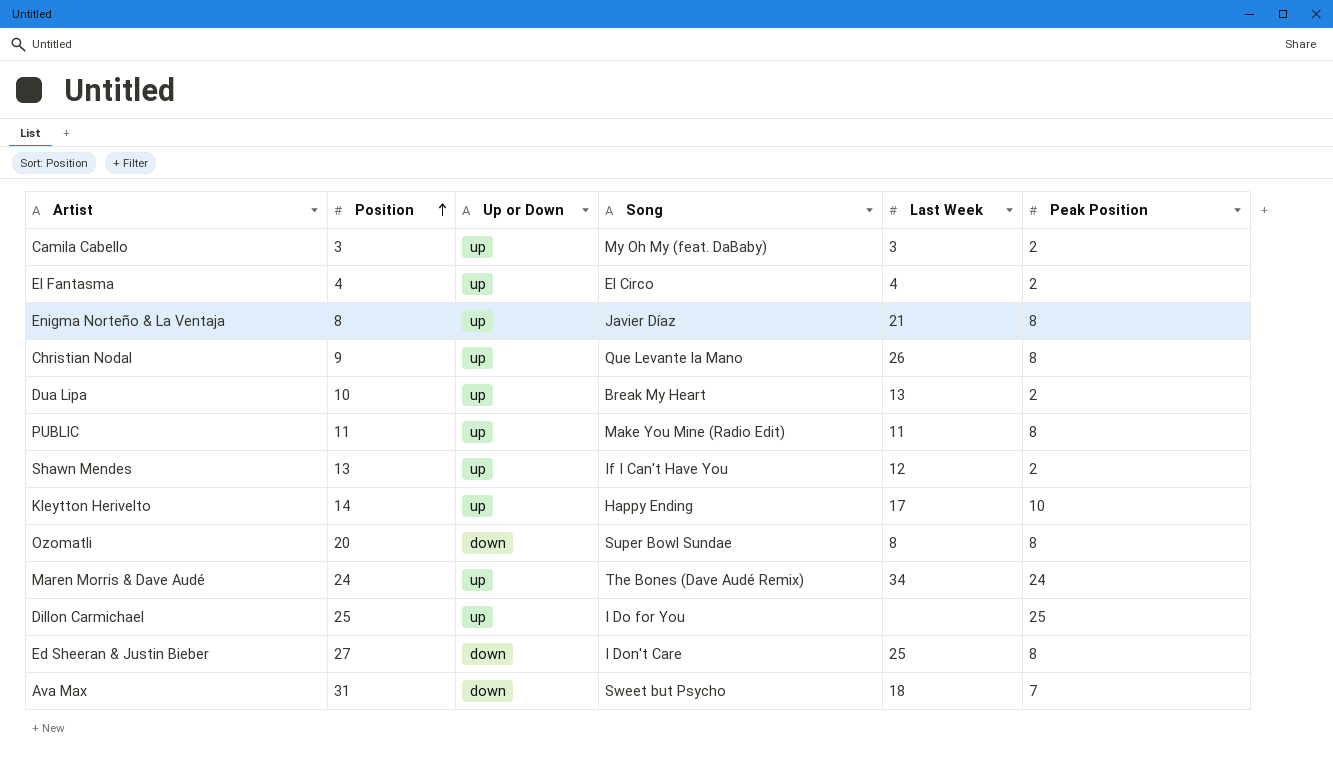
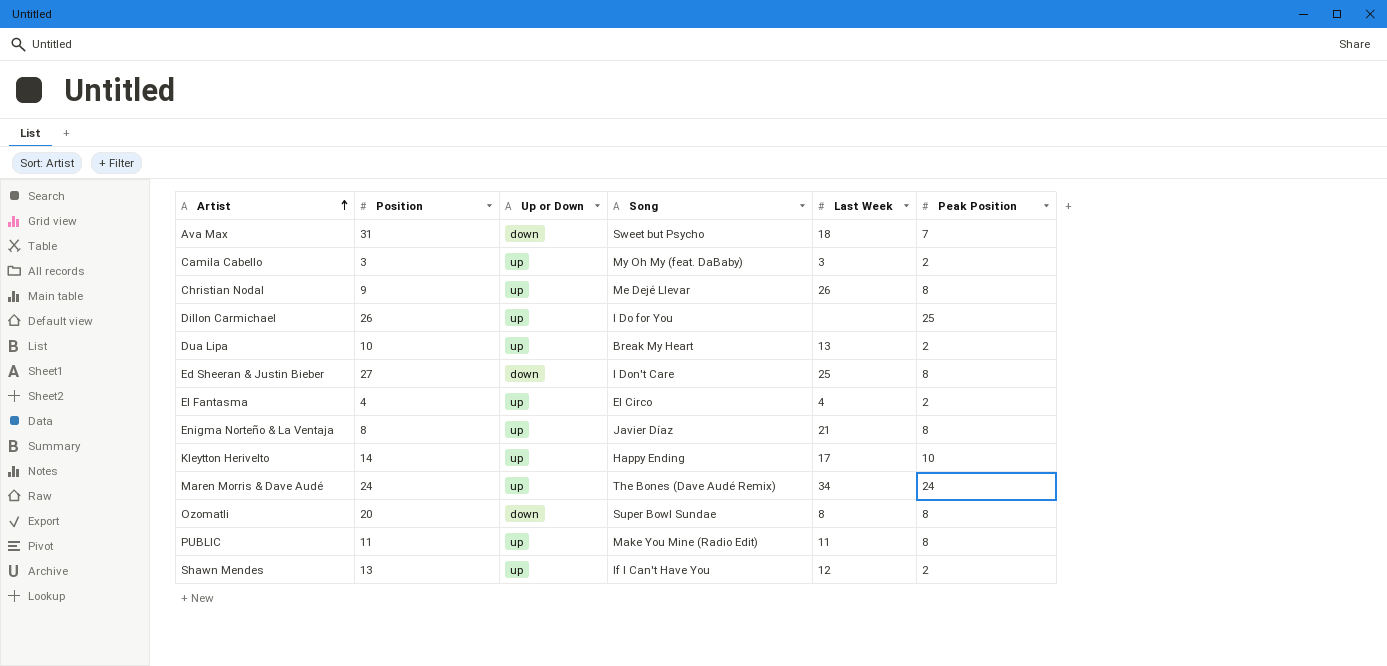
row order: Position ascending -> Artist ascending
Christian Nodal | Song: Que Levante la Mano -> Me Dejé Llevar
Dillon Carmichael | Position: 25 -> 26

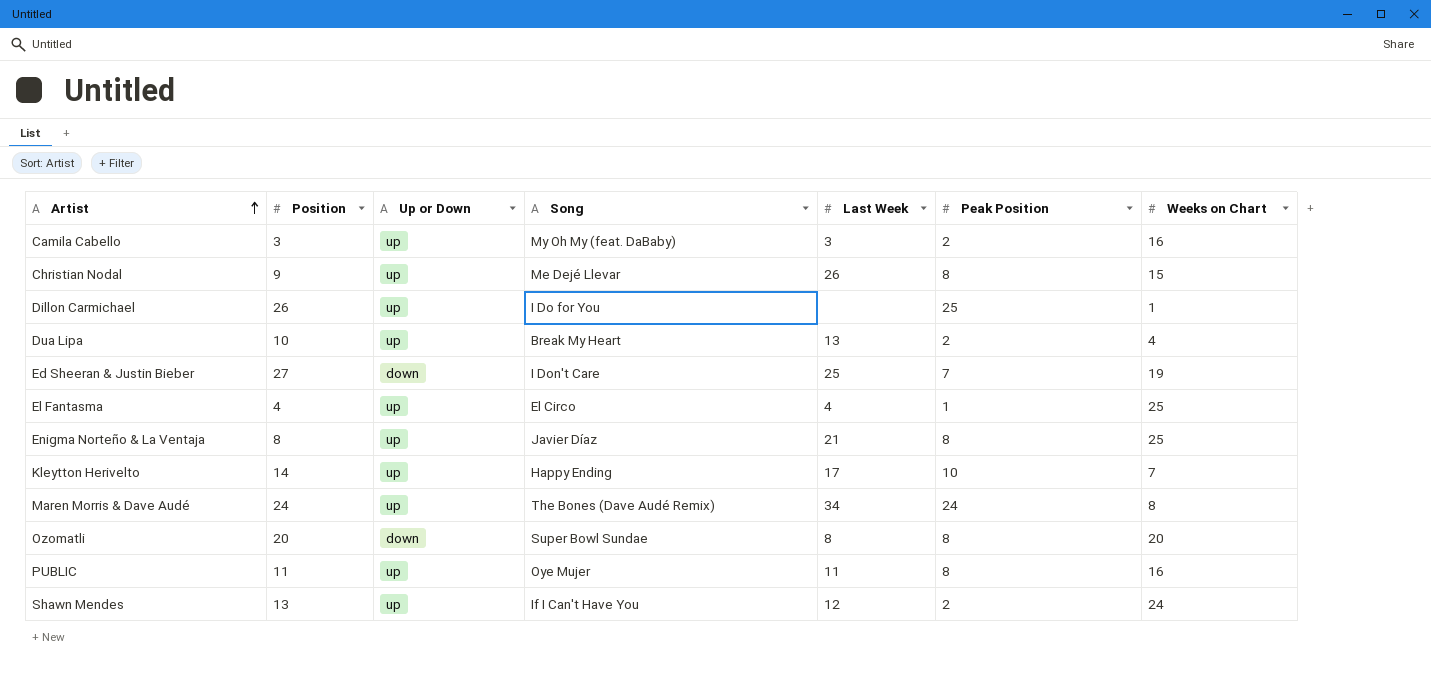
column Weeks on Chart | position: none -> 7
row Ava Max: 31 | down | Sweet but Psycho | 18 | 7 -> none
Ed Sheeran & Justin Bieber | Peak Position: 8 -> 7
El Fantasma | Peak Position: 2 -> 1
PUBLIC | Song: Make You Mine (Radio Edit) -> Oye Mujer

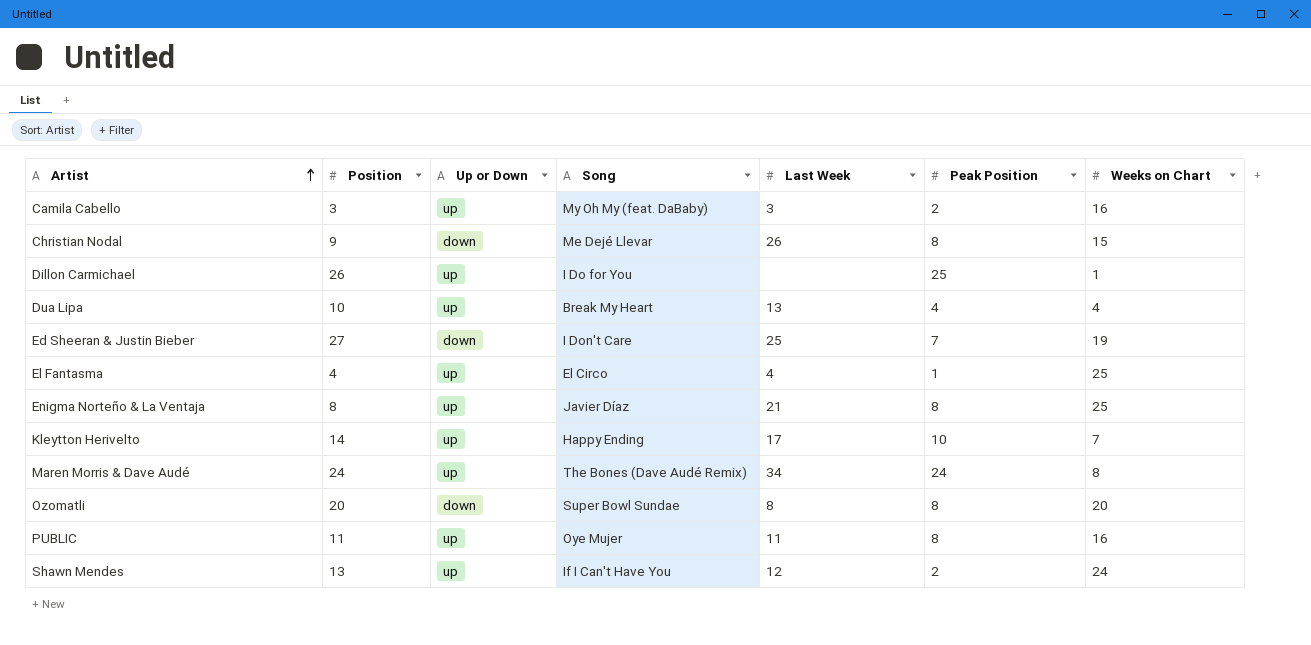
Christian Nodal | Up or Down: up -> down
Dua Lipa | Peak Position: 2 -> 4

